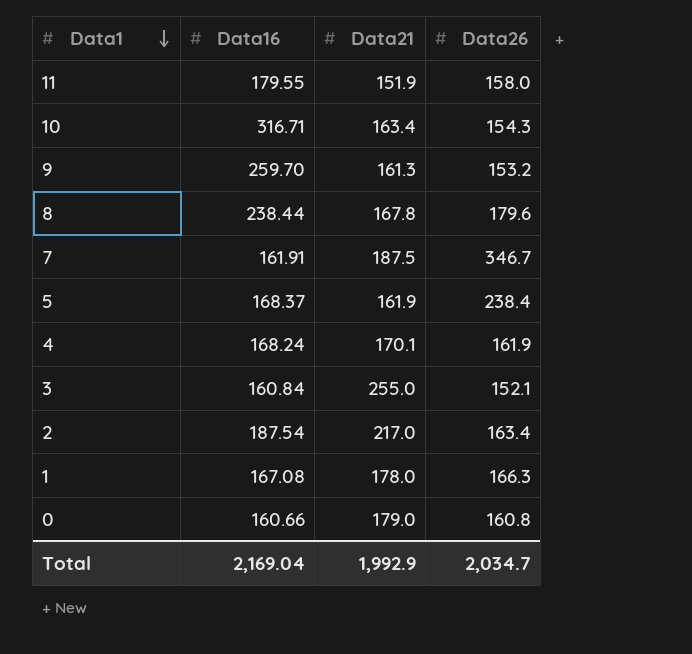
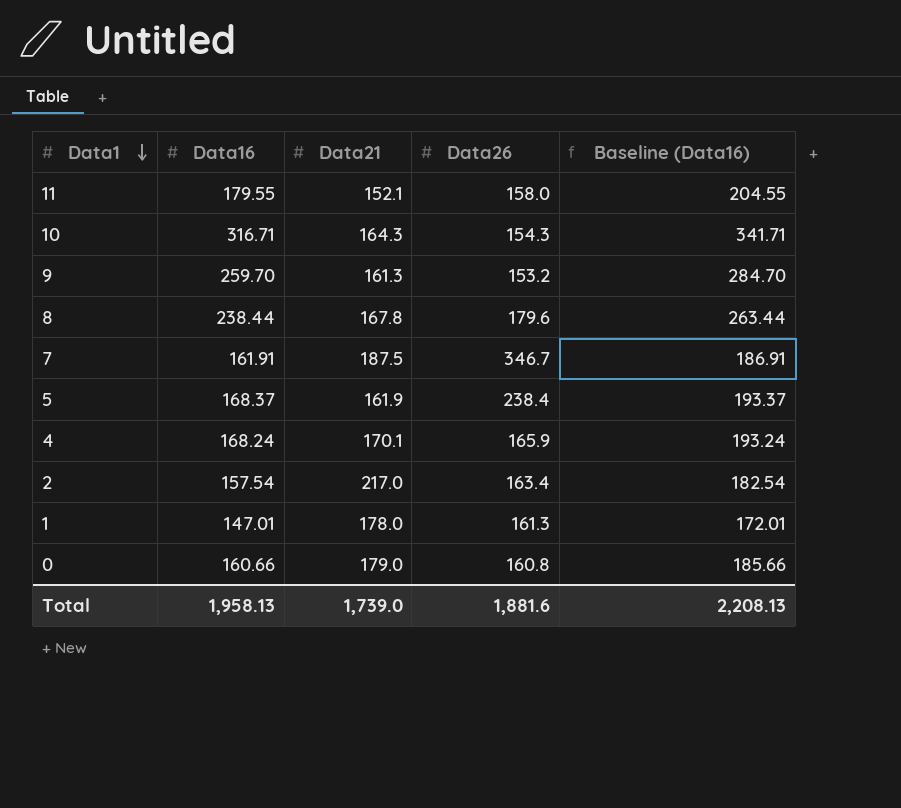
column Baseline (Data16) | formula: none -> [Data16] + 25
row 3: 160.84 | 255.0 | 152.1 -> none
11 | Data21: 151.9 -> 152.1
10 | Data21: 163.4 -> 164.3
4 | Data26: 161.9 -> 165.9
2 | Data16: 187.54 -> 157.54
1 | Data16: 167.08 -> 147.01
1 | Data26: 166.3 -> 161.3
Total | Data16: 2,169.04 -> 1,958.13
Total | Data21: 1,992.9 -> 1,739.0
Total | Data26: 2,034.7 -> 1,881.6

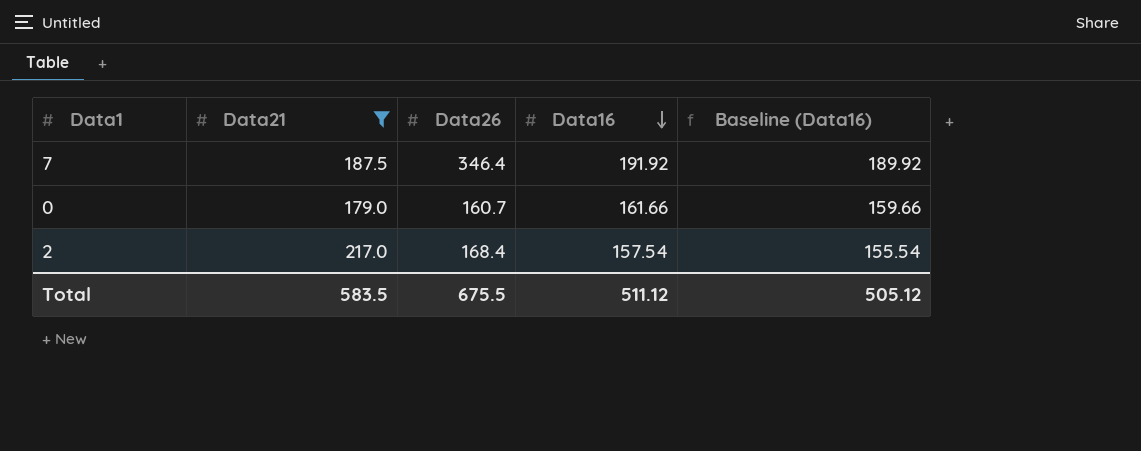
filter: none -> Data21 >= 179.0
row order: Data1 descending -> Data16 descending
column Data16 | position: 2 -> 4
column Baseline (Data16) | formula: [Data16] + 25 -> [Data16] - 2
7 | Data26: 346.7 -> 346.4
7 | Data16: 161.91 -> 191.92
0 | Data26: 160.8 -> 160.7
0 | Data16: 160.66 -> 161.66
2 | Data26: 163.4 -> 168.4
Total | Data21: 1,739.0 -> 583.5
Total | Data26: 1,881.6 -> 675.5
Total | Data16: 1,958.13 -> 511.12
Total | Baseline (Data16): 2,208.13 -> 505.12

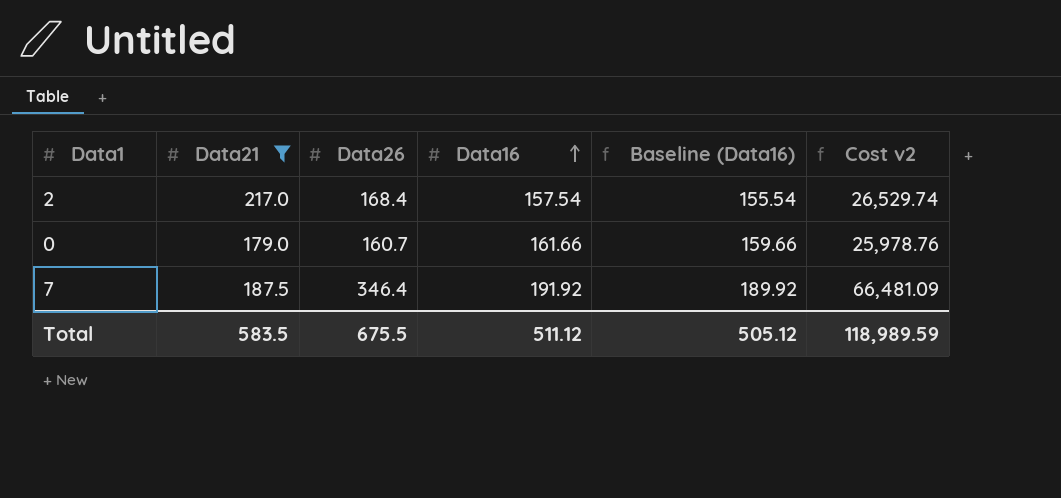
row order: Data16 descending -> Data16 ascending
column Cost v2 | formula: none -> [Data26] * [Data16]

